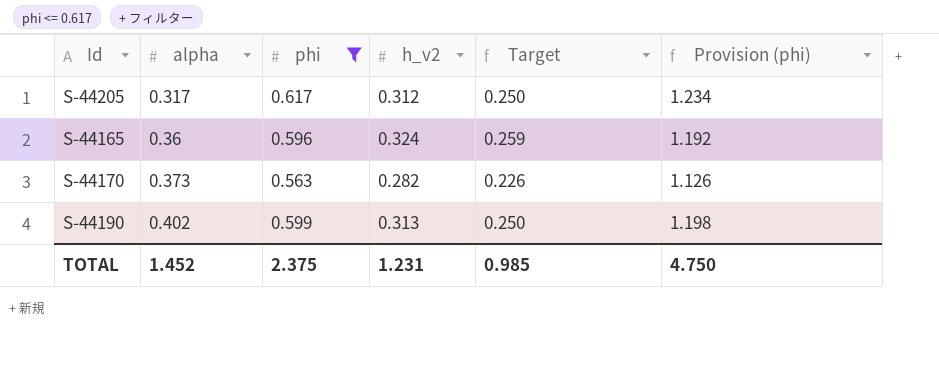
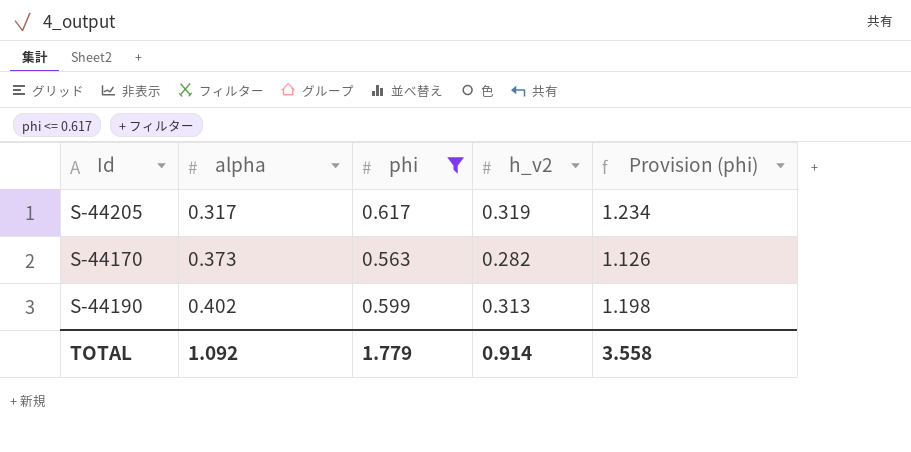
column Target | formula: [h_v2] * 0.8 -> none
row S-44165: 0.36 | 0.596 | 0.324 | 0.259 | 1.192 -> none
S-44205 | h_v2: 0.312 -> 0.319
TOTAL | alpha: 1.452 -> 1.092
TOTAL | phi: 2.375 -> 1.779
TOTAL | h_v2: 1.231 -> 0.914
TOTAL | Provision (phi): 4.750 -> 3.558

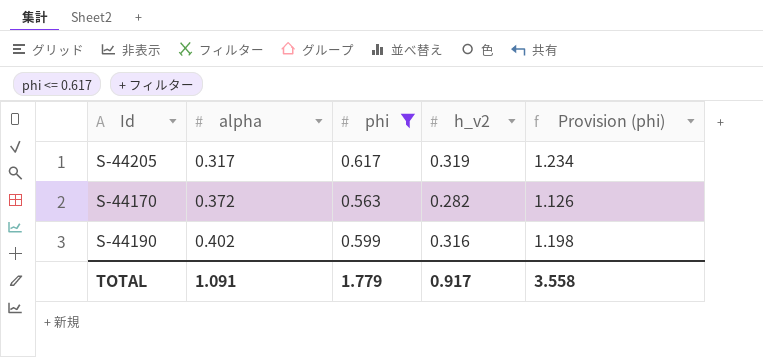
S-44170 | alpha: 0.373 -> 0.372
S-44190 | h_v2: 0.313 -> 0.316
TOTAL | alpha: 1.092 -> 1.091
TOTAL | h_v2: 0.914 -> 0.917

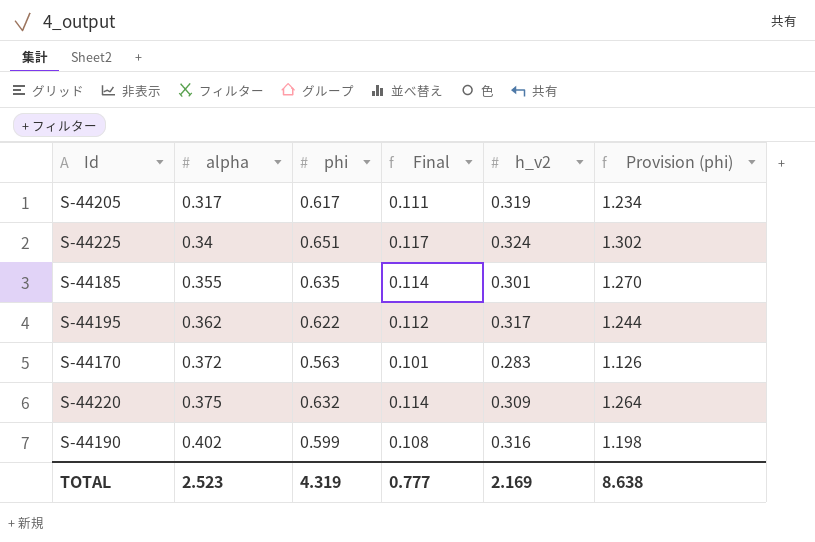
filter: phi <= 0.617 -> none
column Final | formula: none -> [phi] * 0.18
S-44170 | h_v2: 0.282 -> 0.283
TOTAL | alpha: 1.091 -> 2.523
TOTAL | phi: 1.779 -> 4.319
TOTAL | h_v2: 0.917 -> 2.169
TOTAL | Provision (phi): 3.558 -> 8.638

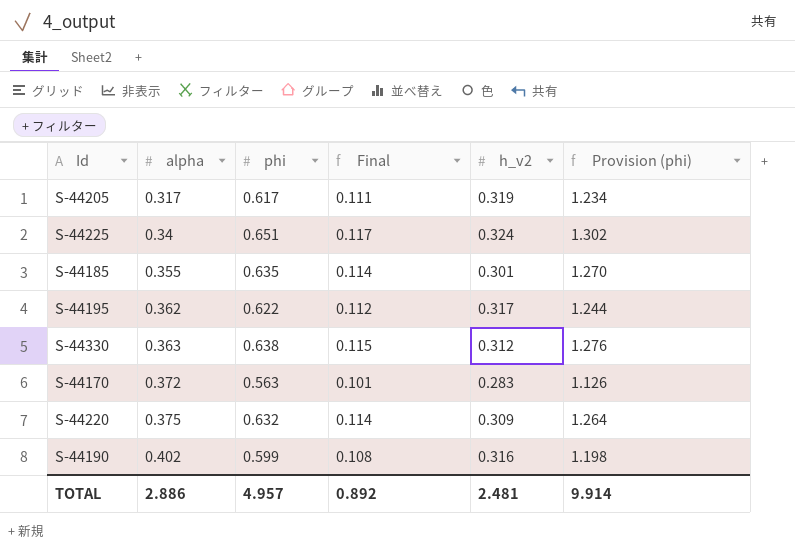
row S-44330: none -> 0.363 | 0.638 | 0.115 | 0.312 | 1.276
TOTAL | alpha: 2.523 -> 2.886
TOTAL | phi: 4.319 -> 4.957
TOTAL | Final: 0.777 -> 0.892
TOTAL | h_v2: 2.169 -> 2.481
TOTAL | Provision (phi): 8.638 -> 9.914

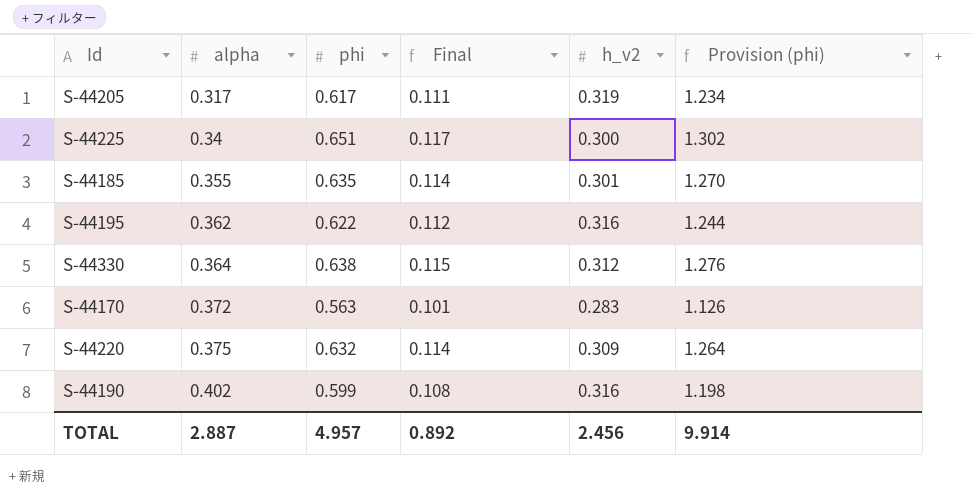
S-44225 | h_v2: 0.324 -> 0.300
S-44195 | h_v2: 0.317 -> 0.316
S-44330 | alpha: 0.363 -> 0.364
TOTAL | alpha: 2.886 -> 2.887
TOTAL | h_v2: 2.481 -> 2.456

